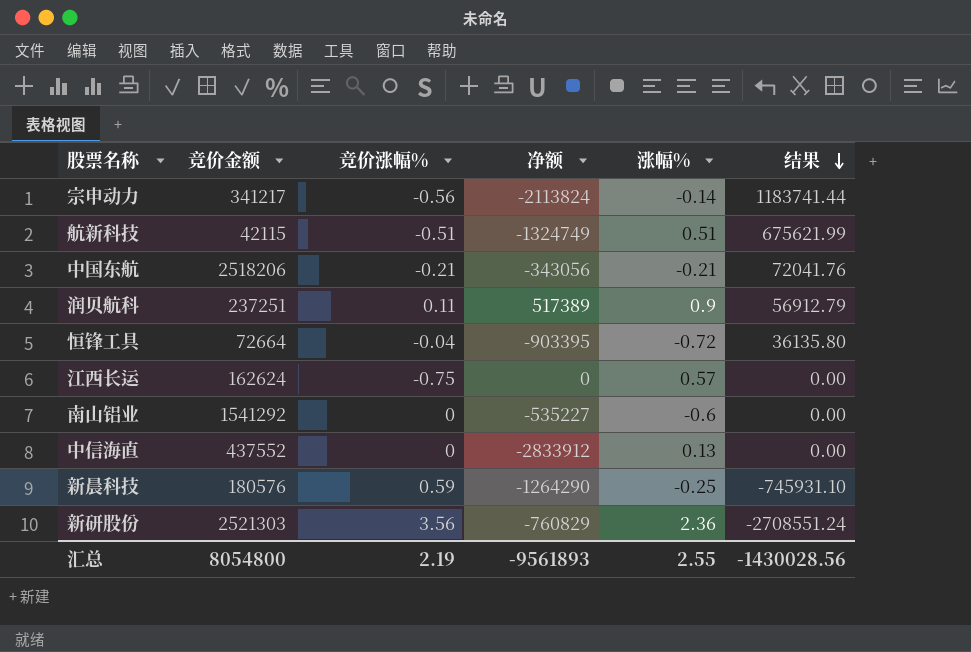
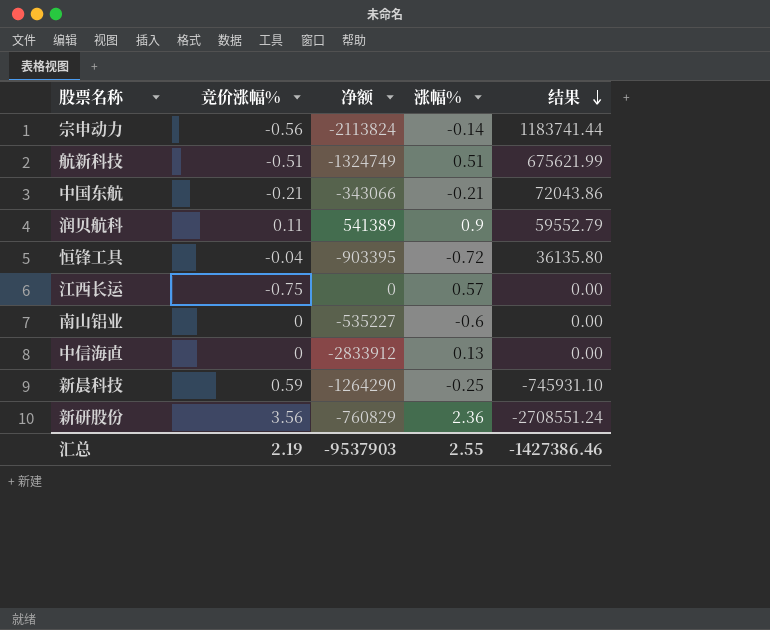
column 竞价金额 | position: 2 -> none
中国东航 | 净额: -343056 -> -343066
中国东航 | 结果: 72041.76 -> 72043.86
润贝航科 | 净额: 517389 -> 541389
润贝航科 | 结果: 56912.79 -> 59552.79
汇总 | 净额: -9561893 -> -9537903
汇总 | 结果: -1430028.56 -> -1427386.46

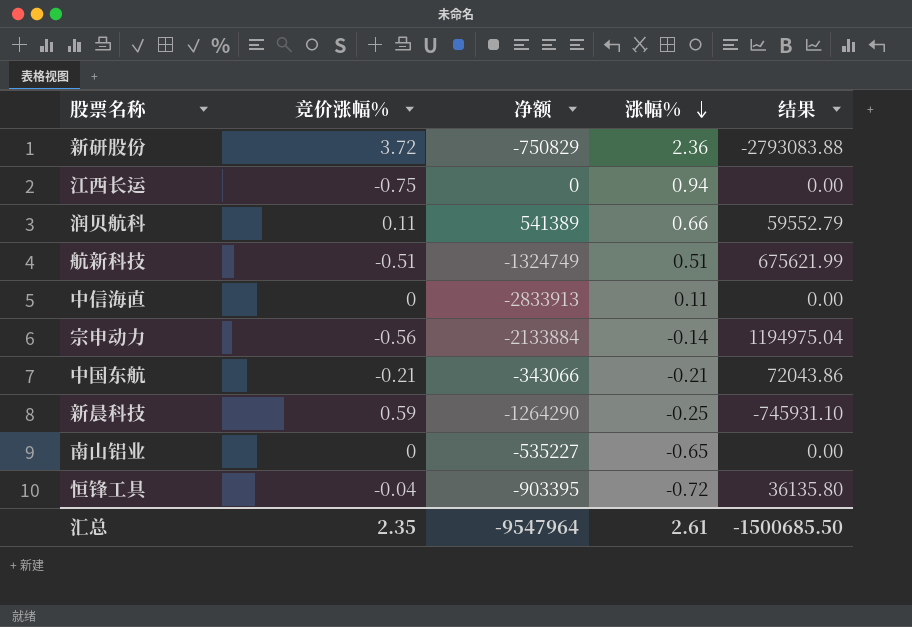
row order: 结果 descending -> 涨幅% descending
新研股份 | 竞价涨幅%: 3.56 -> 3.72
新研股份 | 净额: -760829 -> -750829
新研股份 | 结果: -2708551.24 -> -2793083.88
江西长运 | 涨幅%: 0.57 -> 0.94
润贝航科 | 涨幅%: 0.9 -> 0.66
中信海直 | 净额: -2833912 -> -2833913
中信海直 | 涨幅%: 0.13 -> 0.11
宗申动力 | 净额: -2113824 -> -2133884
宗申动力 | 结果: 1183741.44 -> 1194975.04
南山铝业 | 涨幅%: -0.6 -> -0.65
汇总 | 竞价涨幅%: 2.19 -> 2.35
汇总 | 净额: -9537903 -> -9547964
汇总 | 涨幅%: 2.55 -> 2.61
汇总 | 结果: -1427386.46 -> -1500685.50

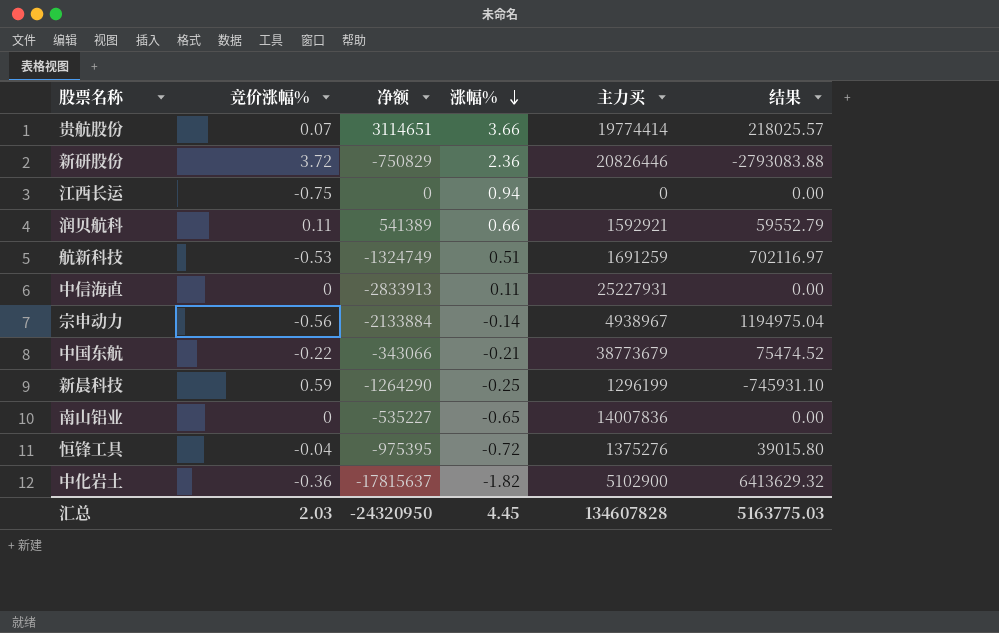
column 主力买 | position: none -> 5
row 贵航股份: none -> 0.07 | 3114651 | 3.66 | 19774414 | 218025.57
航新科技 | 竞价涨幅%: -0.51 -> -0.53
航新科技 | 结果: 675621.99 -> 702116.97
中国东航 | 竞价涨幅%: -0.21 -> -0.22
中国东航 | 结果: 72043.86 -> 75474.52
恒锋工具 | 净额: -903395 -> -975395
恒锋工具 | 结果: 36135.80 -> 39015.80
row 中化岩土: none -> -0.36 | -17815637 | -1.82 | 5102900 | 6413629.32
汇总 | 竞价涨幅%: 2.35 -> 2.03
汇总 | 净额: -9547964 -> -24320950
汇总 | 涨幅%: 2.61 -> 4.45
汇总 | 结果: -1500685.50 -> 5163775.03

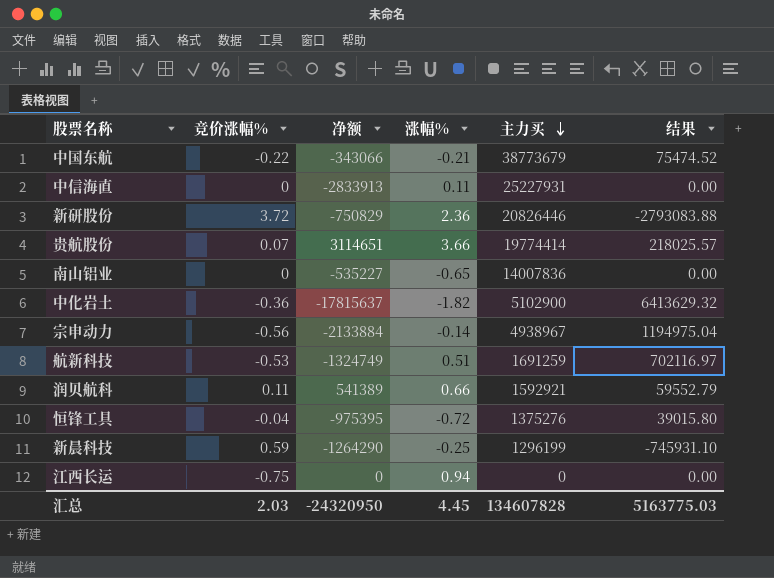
row order: 涨幅% descending -> 主力买 descending

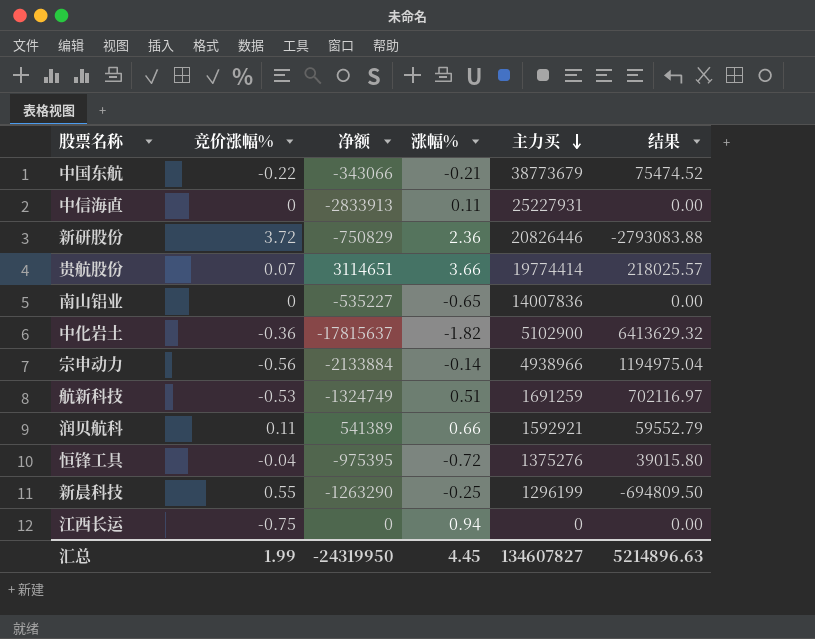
宗申动力 | 主力买: 4938967 -> 4938966
新晨科技 | 竞价涨幅%: 0.59 -> 0.55
新晨科技 | 净额: -1264290 -> -1263290
新晨科技 | 结果: -745931.10 -> -694809.50
汇总 | 竞价涨幅%: 2.03 -> 1.99
汇总 | 净额: -24320950 -> -24319950
汇总 | 主力买: 134607828 -> 134607827
汇总 | 结果: 5163775.03 -> 5214896.63

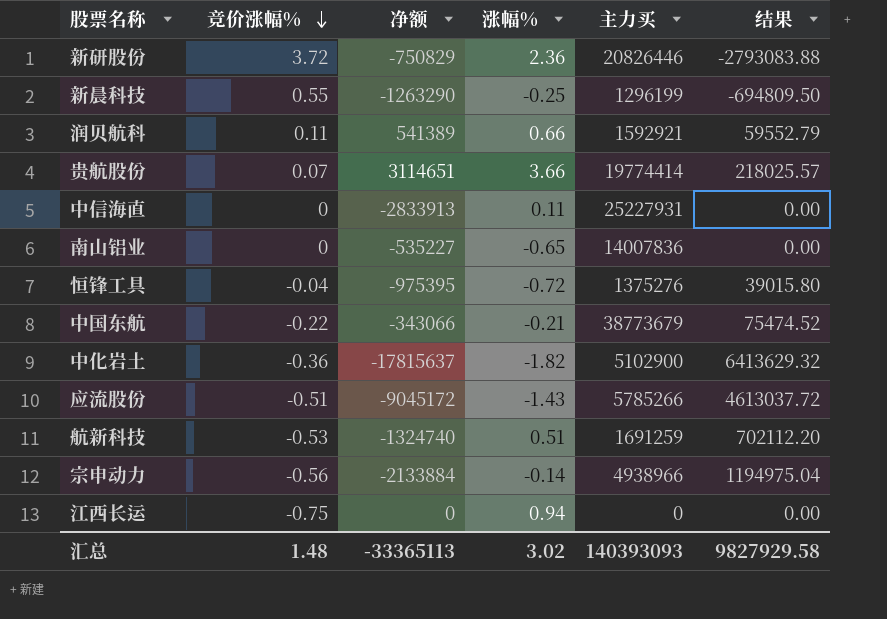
row order: 主力买 descending -> 竞价涨幅% descending
row 应流股份: none -> -0.51 | -9045172 | -1.43 | 5785266 | 4613037.72
航新科技 | 净额: -1324749 -> -1324740
航新科技 | 结果: 702116.97 -> 702112.20
汇总 | 竞价涨幅%: 1.99 -> 1.48
汇总 | 净额: -24319950 -> -33365113
汇总 | 涨幅%: 4.45 -> 3.02
汇总 | 主力买: 134607827 -> 140393093
汇总 | 结果: 5214896.63 -> 9827929.58

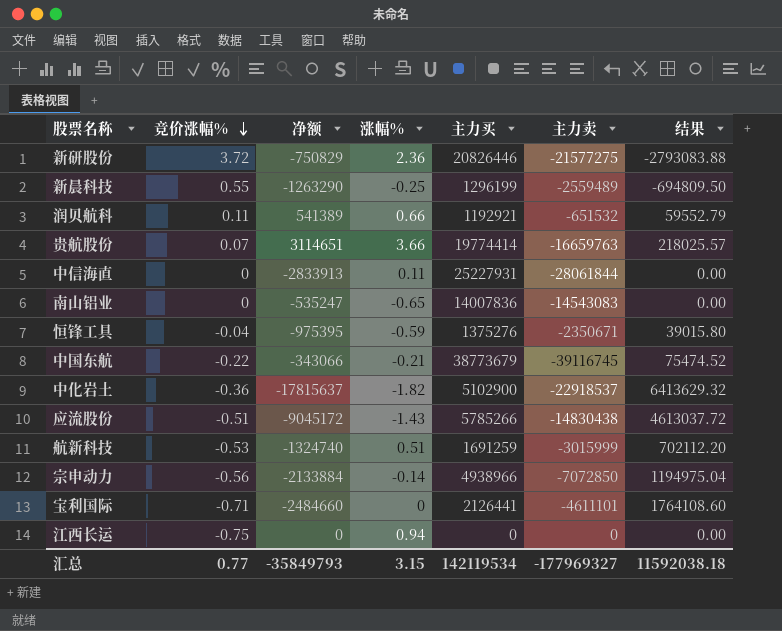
column 主力卖 | formula: none -> [净额] - [主力买]
润贝航科 | 主力买: 1592921 -> 1192921
南山铝业 | 净额: -535227 -> -535247
恒锋工具 | 涨幅%: -0.72 -> -0.59
row 宝利国际: none -> -0.71 | -2484660 | 0 | 2126441 | -4611101 | 1764108.60
汇总 | 竞价涨幅%: 1.48 -> 0.77
汇总 | 净额: -33365113 -> -35849793
汇总 | 涨幅%: 3.02 -> 3.15
汇总 | 主力买: 140393093 -> 142119534
汇总 | 结果: 9827929.58 -> 11592038.18

